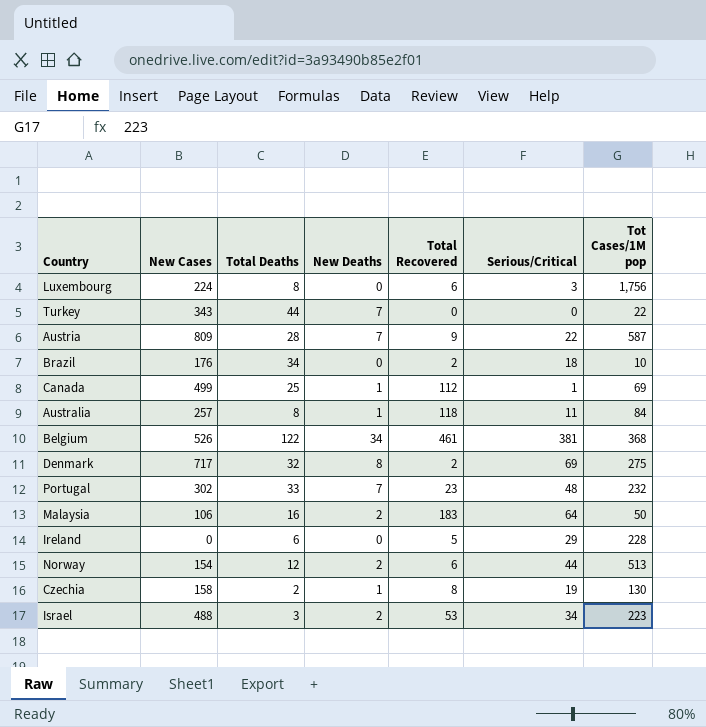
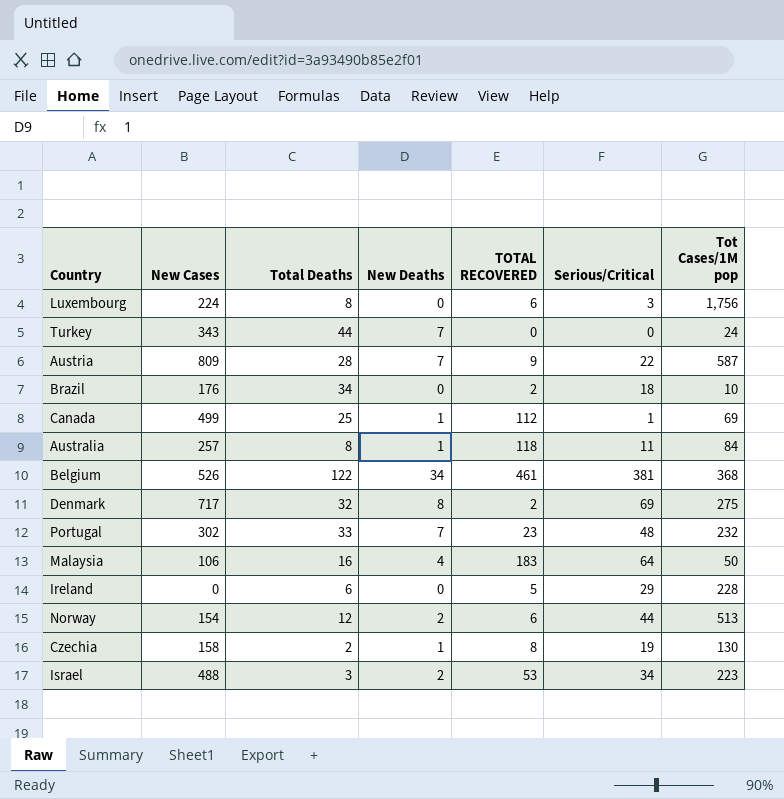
column name: Total Recovered -> TOTAL RECOVERED
Turkey | Tot Cases/1M pop: 22 -> 24
Malaysia | New Deaths: 2 -> 4

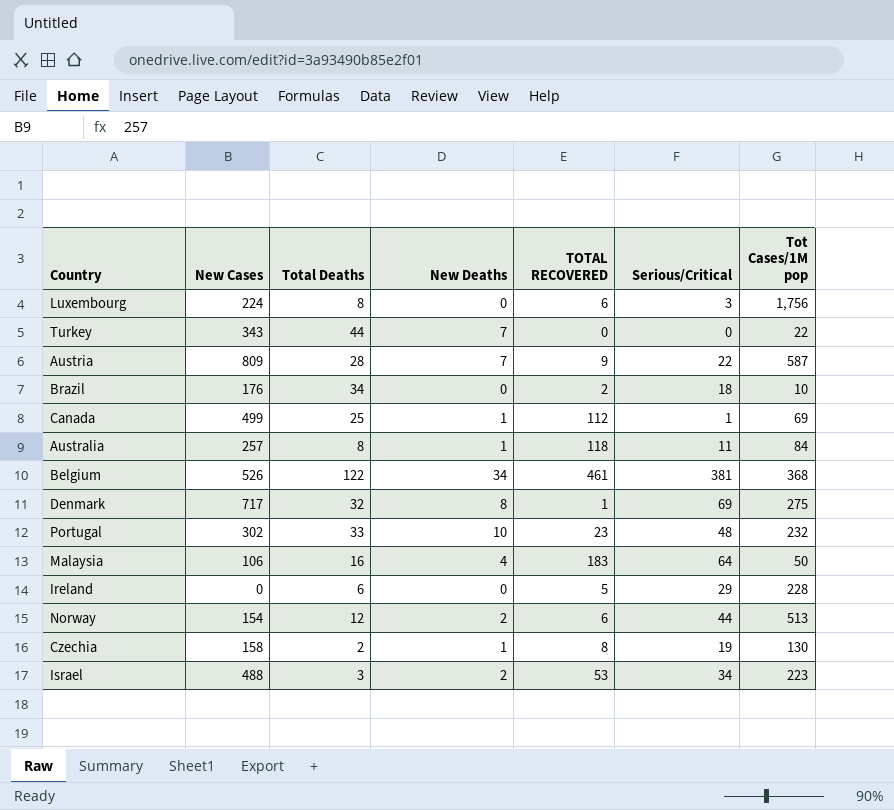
Turkey | Tot Cases/1M pop: 24 -> 22
Denmark | TOTAL RECOVERED: 2 -> 1
Portugal | New Deaths: 7 -> 10

